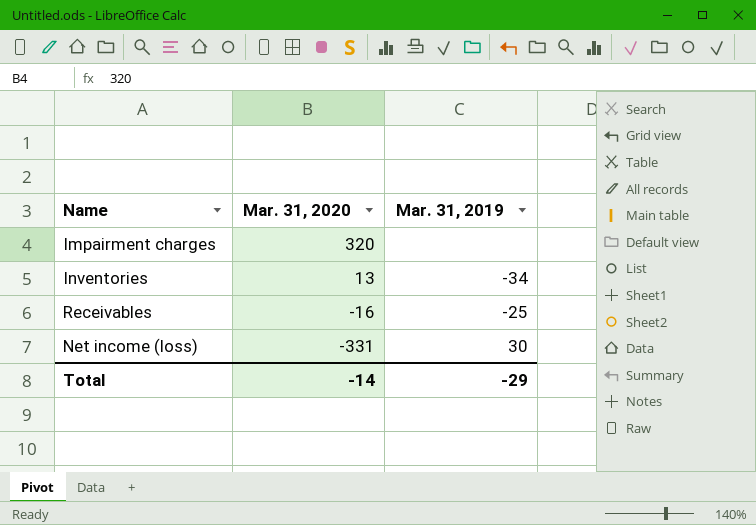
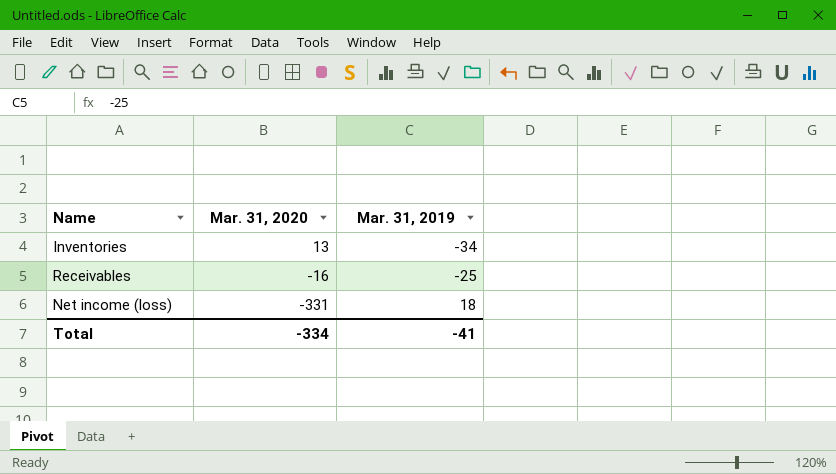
row Impairment charges: 320 | none -> none
Net income (loss) | Mar. 31, 2019: 30 -> 18
Total | Mar. 31, 2020: -14 -> -334
Total | Mar. 31, 2019: -29 -> -41

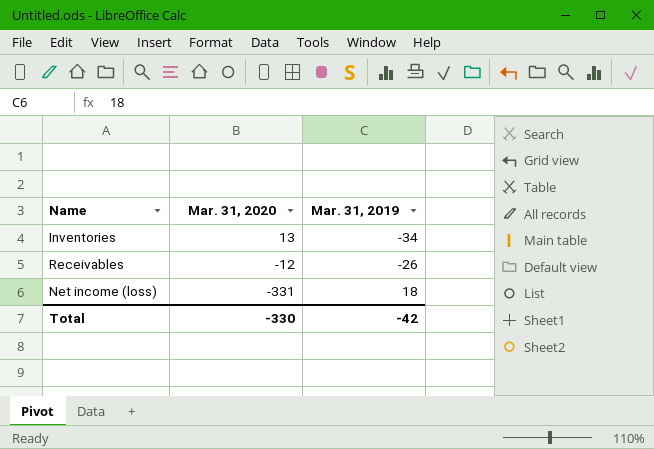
Receivables | Mar. 31, 2020: -16 -> -12
Receivables | Mar. 31, 2019: -25 -> -26
Total | Mar. 31, 2020: -334 -> -330
Total | Mar. 31, 2019: -41 -> -42

